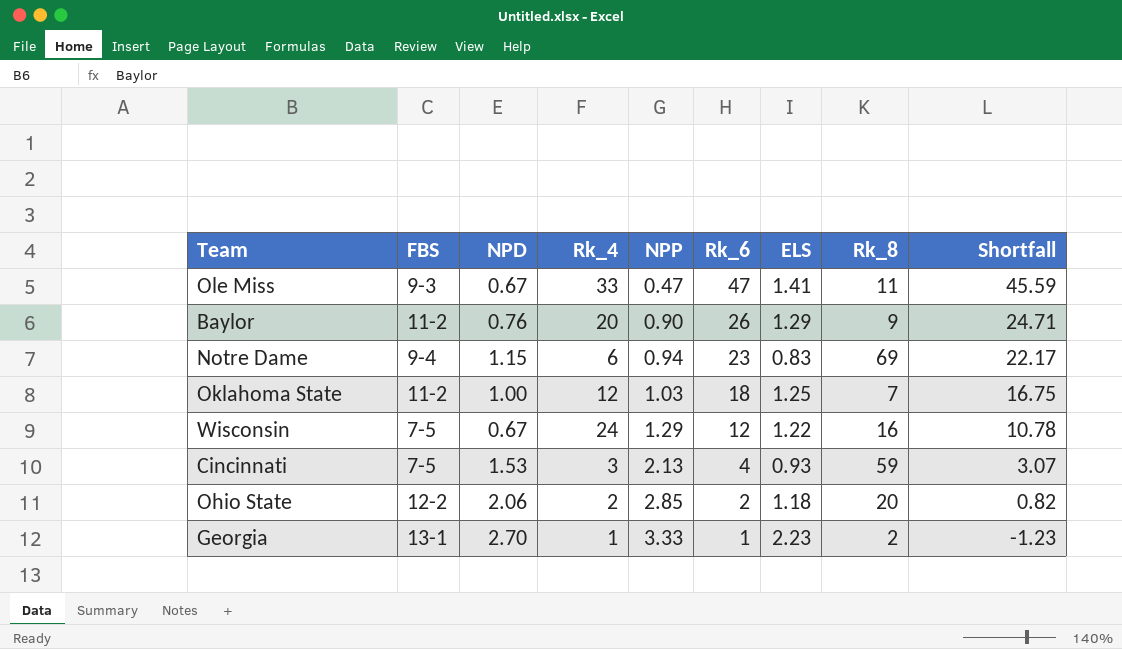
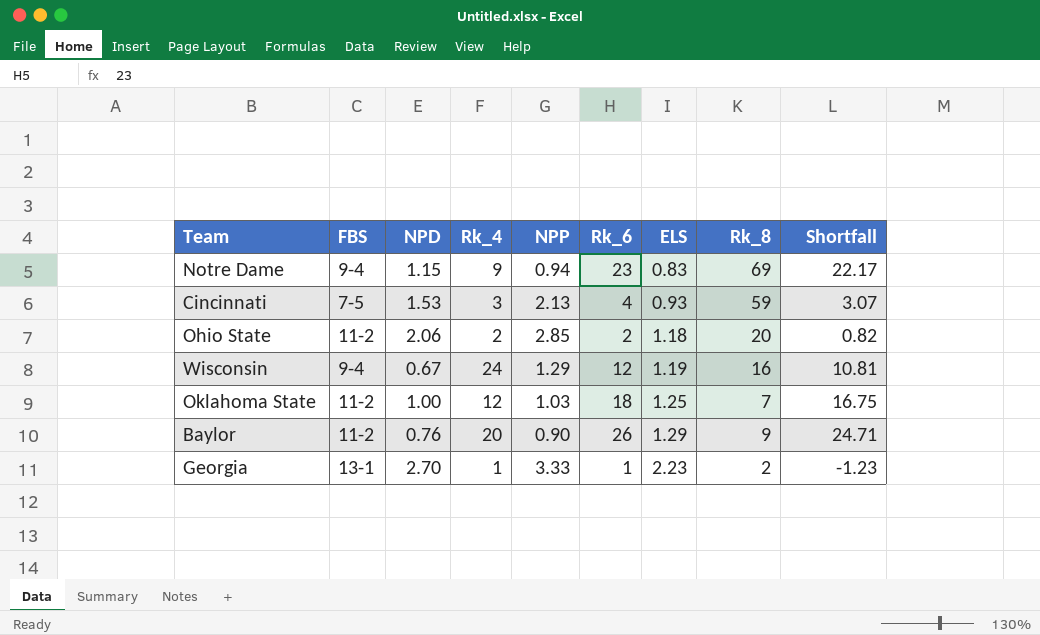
row order: NPP ascending -> ELS ascending
row Ole Miss: 9-3 | 0.67 | 33 | 0.47 | 47 | 1.41 | 11 | 45.59 -> none
Notre Dame | Rk_4: 6 -> 9
Ohio State | FBS: 12-2 -> 11-2
Wisconsin | FBS: 7-5 -> 9-4
Wisconsin | ELS: 1.22 -> 1.19
Wisconsin | Shortfall: 10.78 -> 10.81

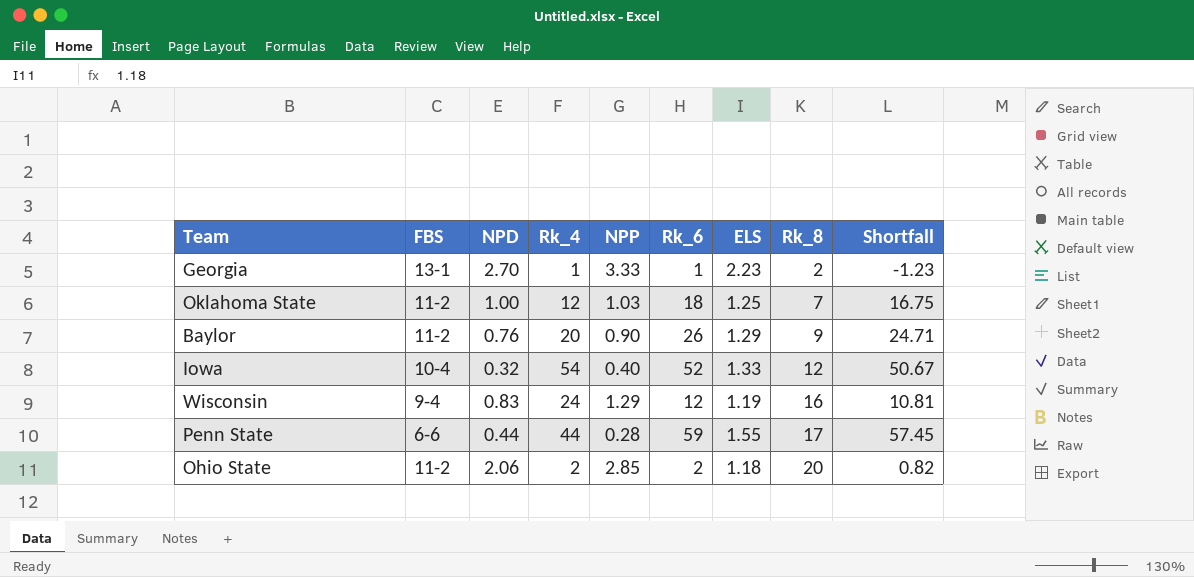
row order: ELS ascending -> Rk_8 ascending
row Notre Dame: 9-4 | 1.15 | 9 | 0.94 | 23 | 0.83 | 69 | 22.17 -> none
row Cincinnati: 7-5 | 1.53 | 3 | 2.13 | 4 | 0.93 | 59 | 3.07 -> none
row Iowa: none -> 10-4 | 0.32 | 54 | 0.40 | 52 | 1.33 | 12 | 50.67
Wisconsin | NPD: 0.67 -> 0.83
row Penn State: none -> 6-6 | 0.44 | 44 | 0.28 | 59 | 1.55 | 17 | 57.45

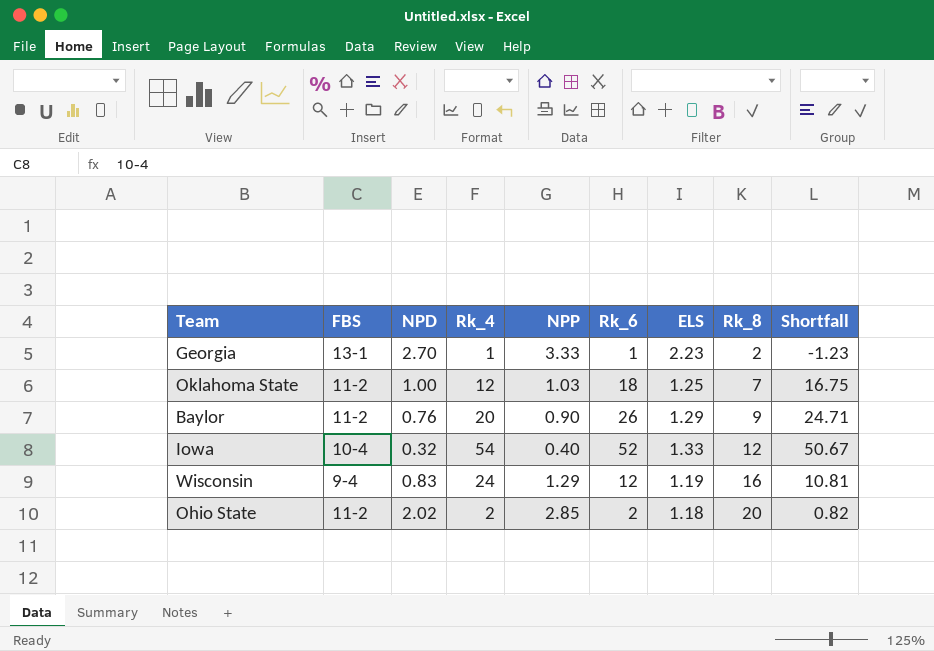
row Penn State: 6-6 | 0.44 | 44 | 0.28 | 59 | 1.55 | 17 | 57.45 -> none
Ohio State | NPD: 2.06 -> 2.02

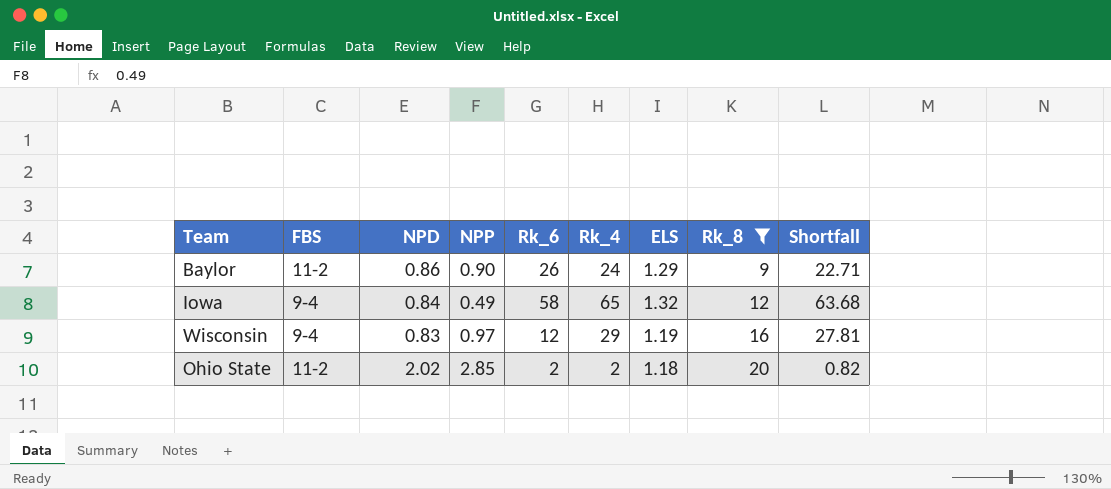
filter: none -> Rk_8 >= 9
column Rk_4 | position: 4 -> 6
column Shortfall | formula: [Rk_6] - [ELS] -> [Rk_4] - [ELS]
Baylor | NPD: 0.76 -> 0.86
Baylor | Rk_4: 20 -> 24
Iowa | FBS: 10-4 -> 9-4
Iowa | NPD: 0.32 -> 0.84
Iowa | NPP: 0.40 -> 0.49
Iowa | Rk_6: 52 -> 58
Iowa | Rk_4: 54 -> 65
Iowa | ELS: 1.33 -> 1.32
Wisconsin | NPP: 1.29 -> 0.97
Wisconsin | Rk_4: 24 -> 29

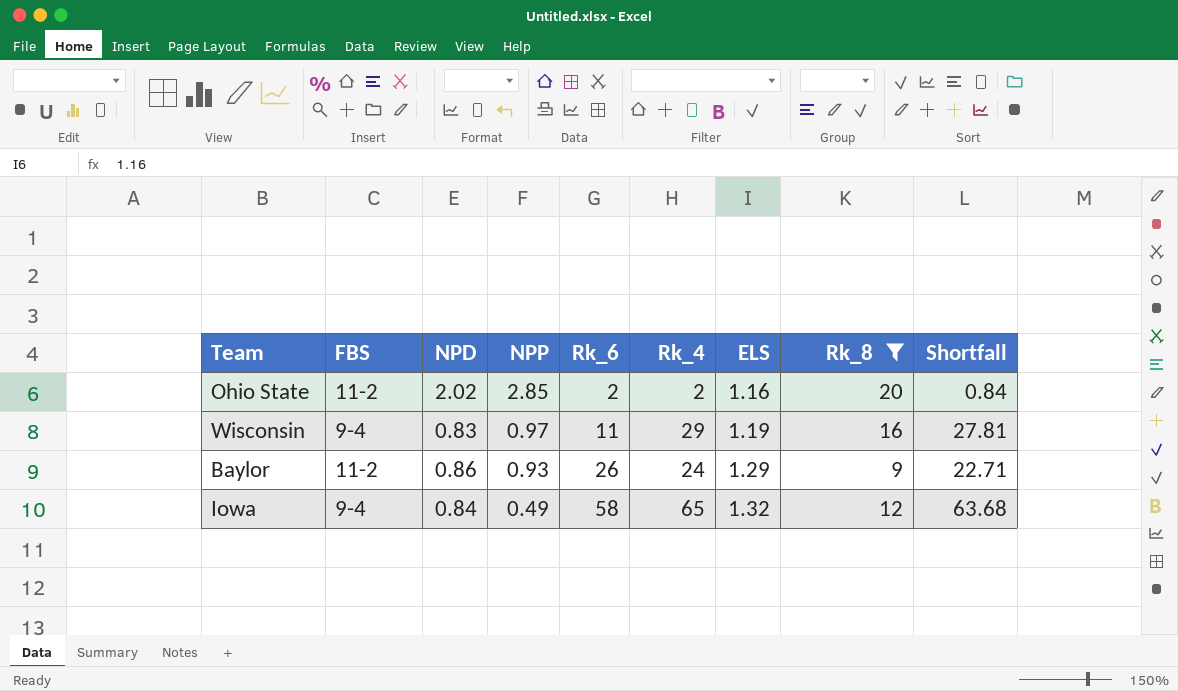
row order: Rk_8 ascending -> NPP descending
Ohio State | ELS: 1.18 -> 1.16
Ohio State | Shortfall: 0.82 -> 0.84
Wisconsin | Rk_6: 12 -> 11
Baylor | NPP: 0.90 -> 0.93

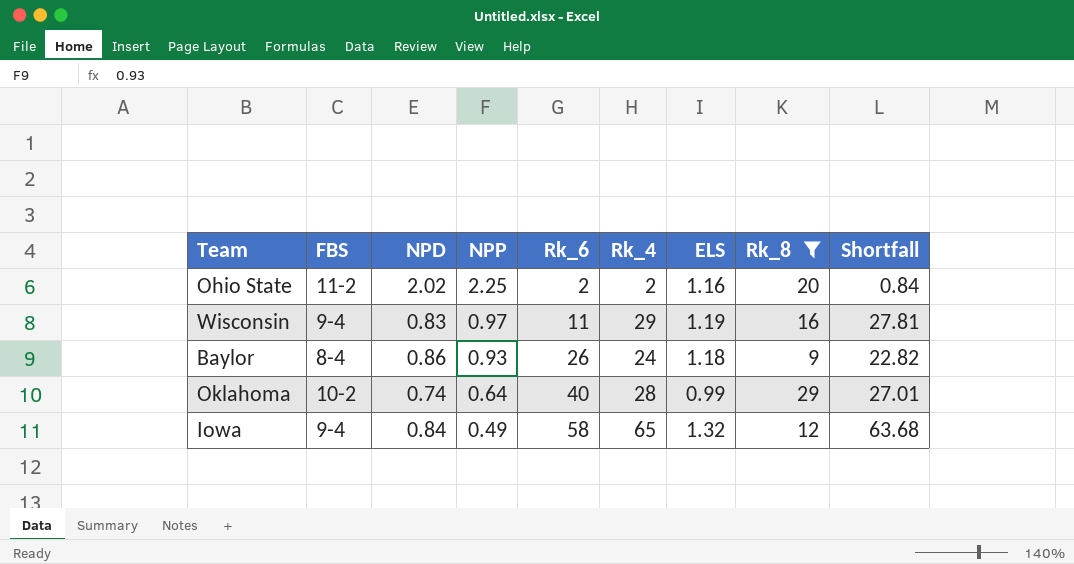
Ohio State | NPP: 2.85 -> 2.25
Baylor | FBS: 11-2 -> 8-4
Baylor | ELS: 1.29 -> 1.18
Baylor | Shortfall: 22.71 -> 22.82
row Oklahoma: none -> 10-2 | 0.74 | 0.64 | 40 | 28 | 0.99 | 29 | 27.01

